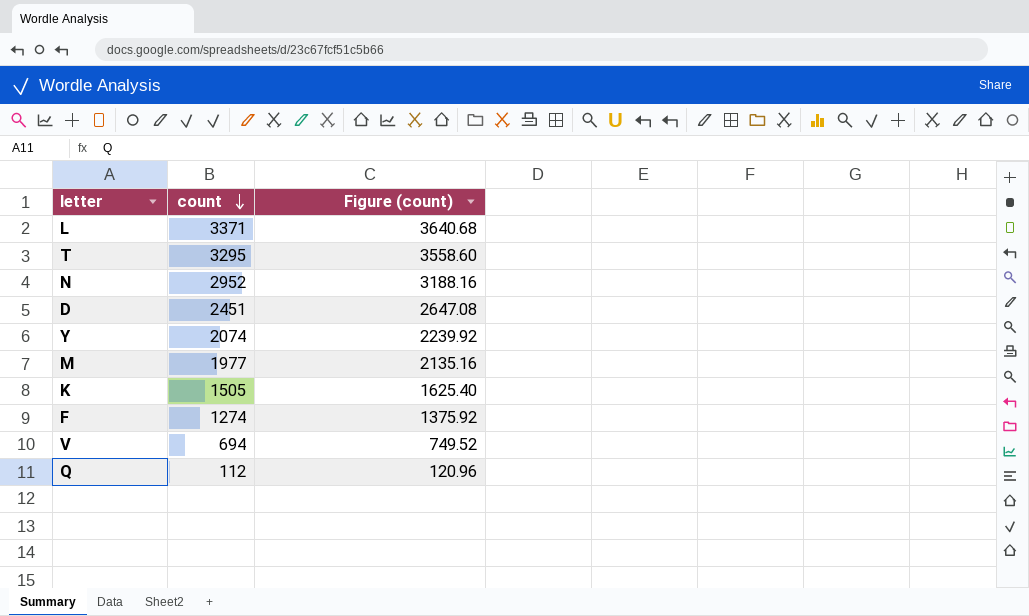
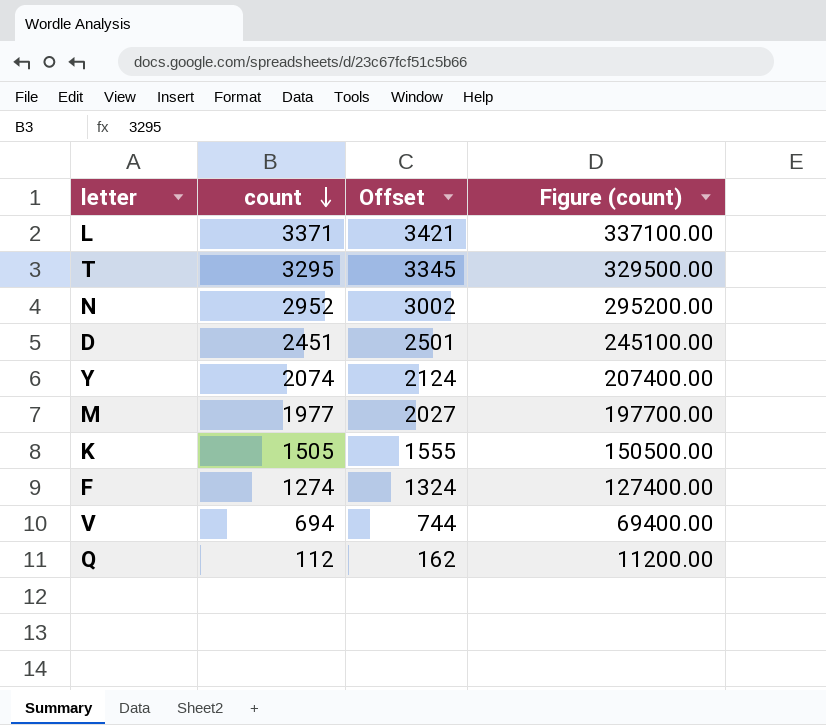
column Offset | formula: none -> [count] + 50
column Figure (count) | formula: [count] * 1.08 -> [count] * 100

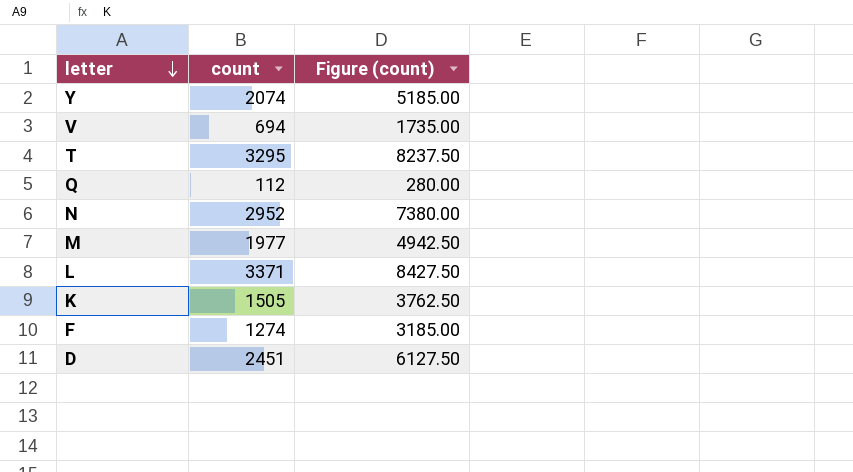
row order: count descending -> letter descending
column Offset | formula: [count] + 50 -> none
column Figure (count) | formula: [count] * 100 -> [count] * 2.5

